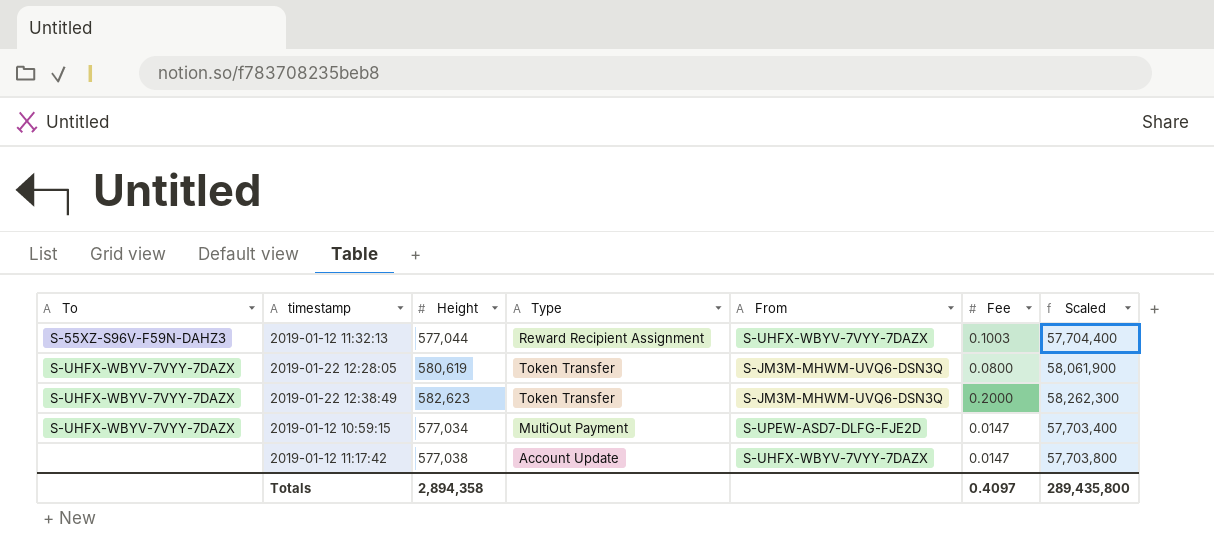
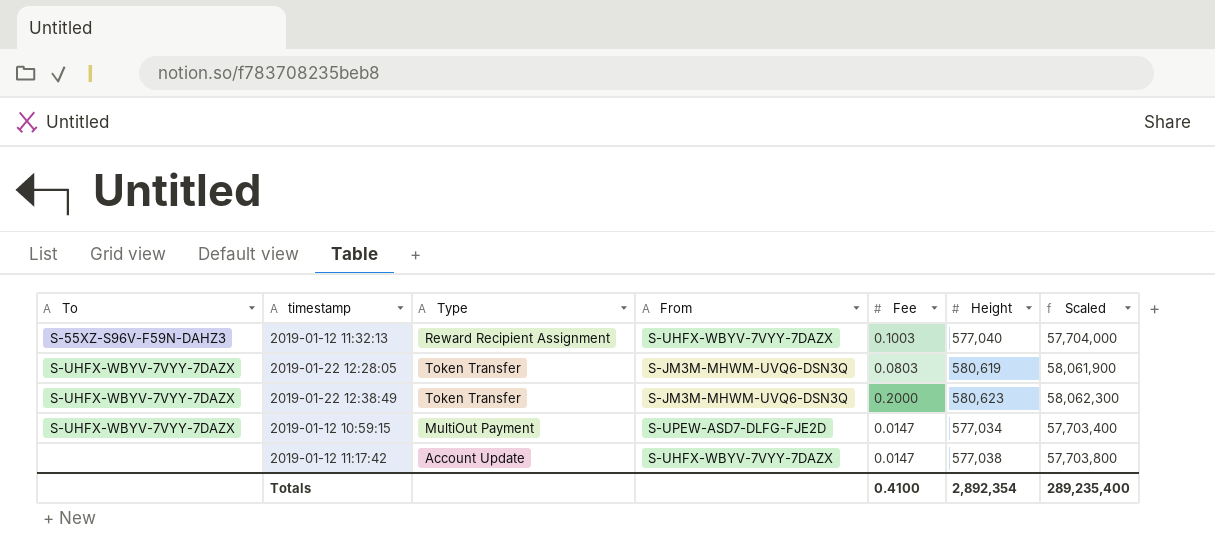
column Height | position: 3 -> 6
2019-01-12 11:32:13 | Height: 577,044 -> 577,040
2019-01-12 11:32:13 | Scaled: 57,704,400 -> 57,704,000
2019-01-22 12:28:05 | Fee: 0.0800 -> 0.0803
2019-01-22 12:38:49 | Height: 582,623 -> 580,623
2019-01-22 12:38:49 | Scaled: 58,262,300 -> 58,062,300
Totals | Fee: 0.4097 -> 0.4100
Totals | Height: 2,894,358 -> 2,892,354
Totals | Scaled: 289,435,800 -> 289,235,400

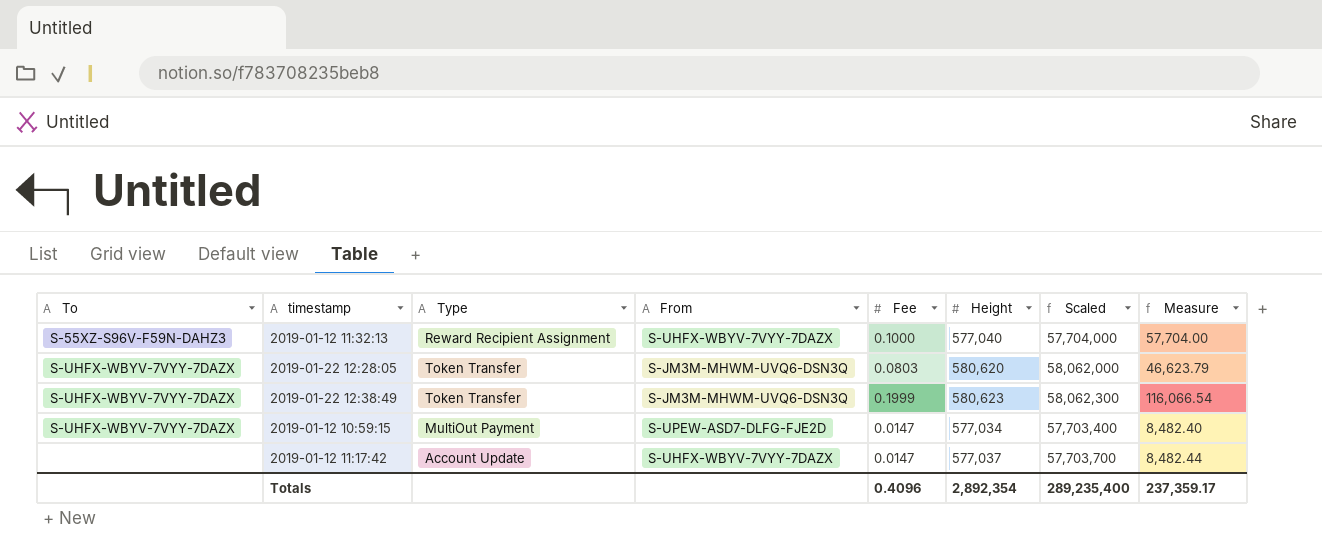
column Measure | formula: none -> [Fee] * [Height]
2019-01-12 11:32:13 | Fee: 0.1003 -> 0.1000
2019-01-22 12:28:05 | Height: 580,619 -> 580,620
2019-01-22 12:28:05 | Scaled: 58,061,900 -> 58,062,000
2019-01-22 12:38:49 | Fee: 0.2000 -> 0.1999
2019-01-12 11:17:42 | Height: 577,038 -> 577,037
2019-01-12 11:17:42 | Scaled: 57,703,800 -> 57,703,700
Totals | Fee: 0.4100 -> 0.4096

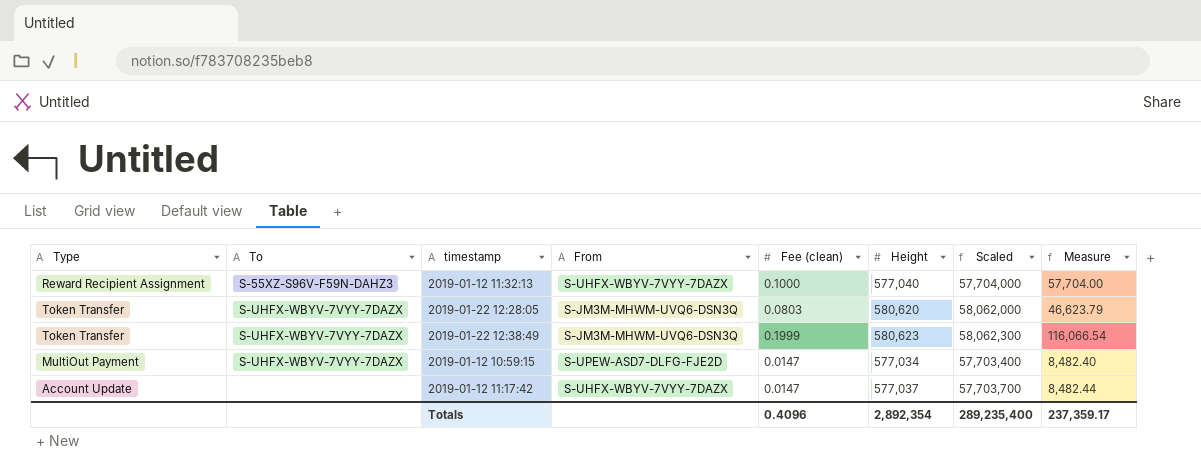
column Type | position: 3 -> 1
column name: Fee -> Fee (clean)

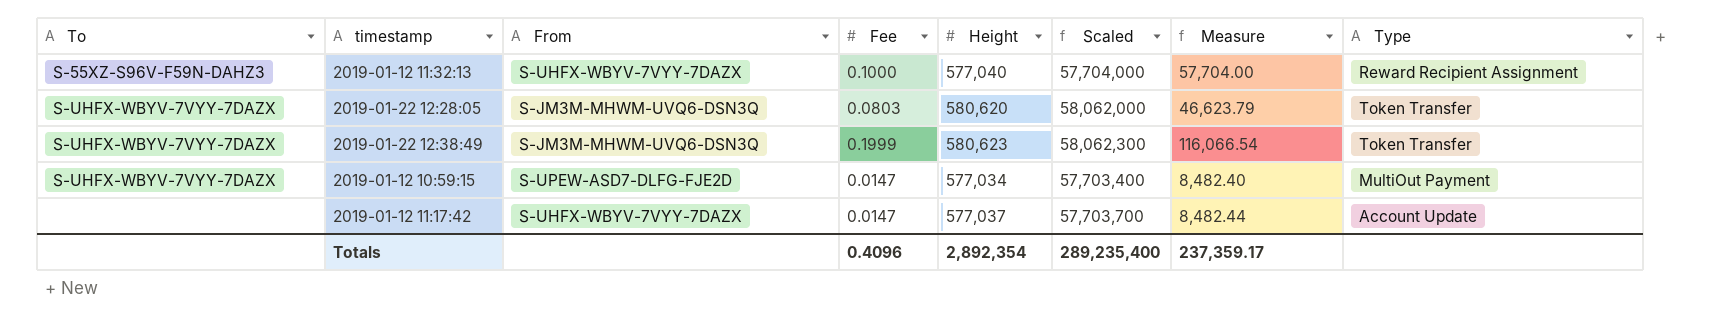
column name: Fee (clean) -> Fee
column Type | position: 1 -> 8

